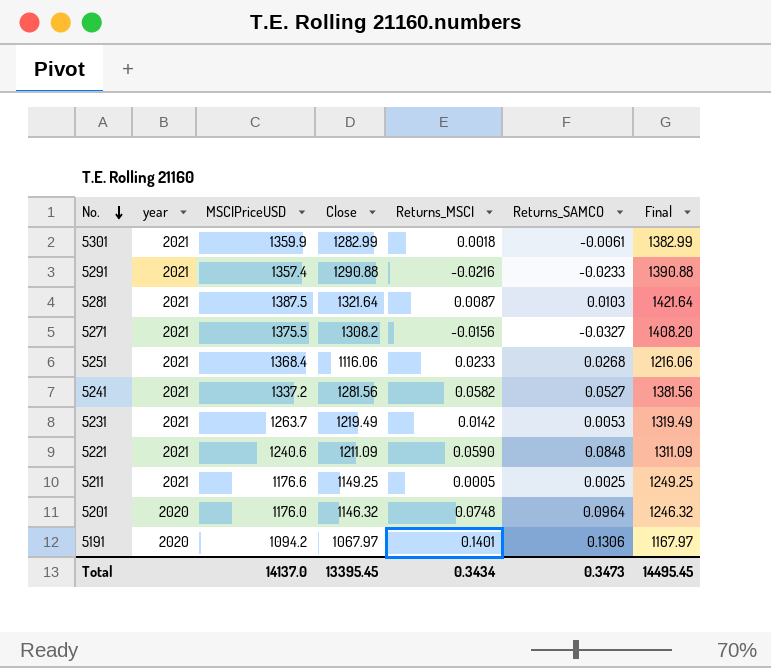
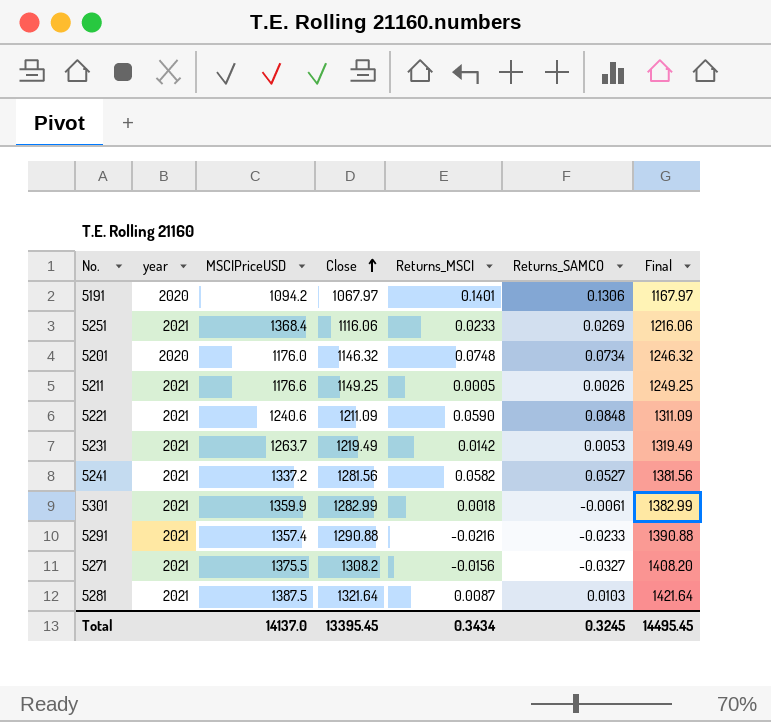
row order: No. descending -> Close ascending
5251 | Returns_SAMCO: 0.0268 -> 0.0269
5201 | Returns_SAMCO: 0.0964 -> 0.0734
5211 | Returns_SAMCO: 0.0025 -> 0.0026
Total | Returns_SAMCO: 0.3473 -> 0.3245

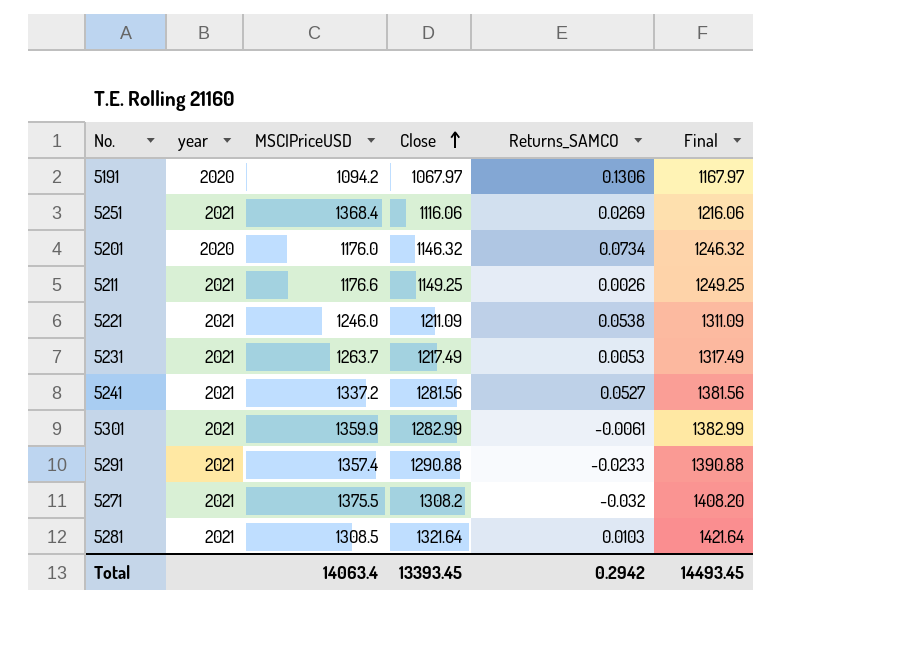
column Returns_MSCI | position: 5 -> none
5221 | MSCIPriceUSD: 1240.6 -> 1246.0
5221 | Returns_SAMCO: 0.0848 -> 0.0538
5231 | Close: 1219.49 -> 1217.49
5231 | Final: 1319.49 -> 1317.49
5271 | Returns_SAMCO: -0.0327 -> -0.032
5281 | MSCIPriceUSD: 1387.5 -> 1308.5
Total | MSCIPriceUSD: 14137.0 -> 14063.4
Total | Close: 13395.45 -> 13393.45
Total | Returns_SAMCO: 0.3245 -> 0.2942
Total | Final: 14495.45 -> 14493.45

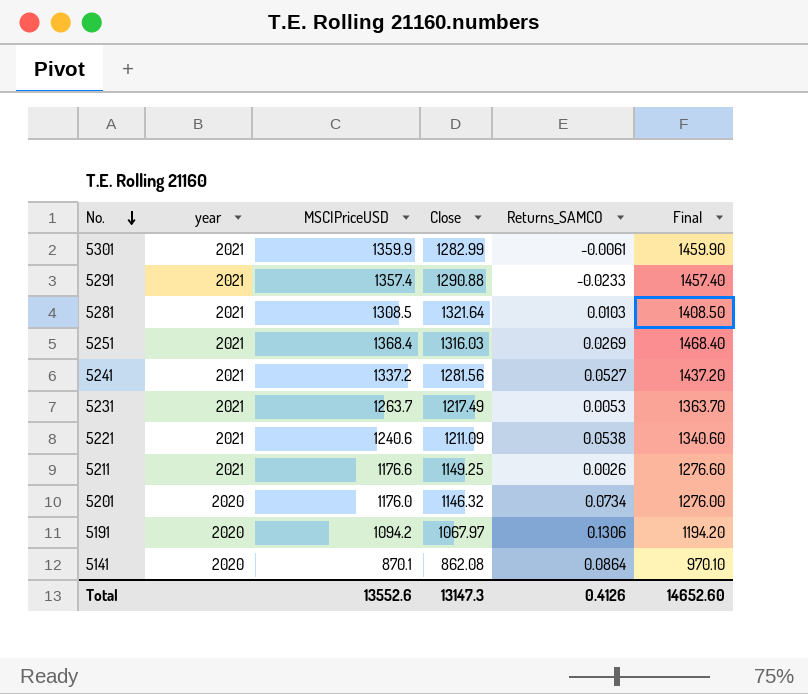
row order: Close ascending -> No. descending
column Final | formula: [Close] + 100 -> [MSCIPriceUSD] + 100
row 5271: 2021 | 1375.5 | 1308.2 | -0.032 | 1408.20 -> none
5251 | Close: 1116.06 -> 1316.03
5221 | MSCIPriceUSD: 1246.0 -> 1240.6
row 5141: none -> 2020 | 870.1 | 862.08 | 0.0864 | 970.10
Total | MSCIPriceUSD: 14063.4 -> 13552.6
Total | Close: 13393.45 -> 13147.3
Total | Returns_SAMCO: 0.2942 -> 0.4126
Total | Final: 14493.45 -> 14652.60

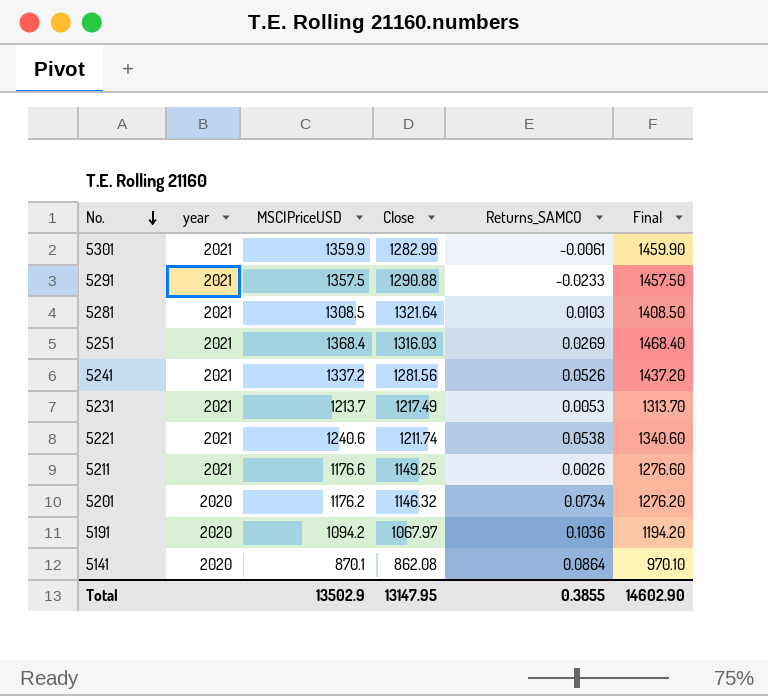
5291 | MSCIPriceUSD: 1357.4 -> 1357.5
5291 | Final: 1457.40 -> 1457.50
5241 | Returns_SAMCO: 0.0527 -> 0.0526
5231 | MSCIPriceUSD: 1263.7 -> 1213.7
5231 | Final: 1363.70 -> 1313.70
5221 | Close: 1211.09 -> 1211.74
5201 | MSCIPriceUSD: 1176.0 -> 1176.2
5201 | Final: 1276.00 -> 1276.20
5191 | Returns_SAMCO: 0.1306 -> 0.1036
Total | MSCIPriceUSD: 13552.6 -> 13502.9
Total | Close: 13147.3 -> 13147.95
Total | Returns_SAMCO: 0.4126 -> 0.3855
Total | Final: 14652.60 -> 14602.90

